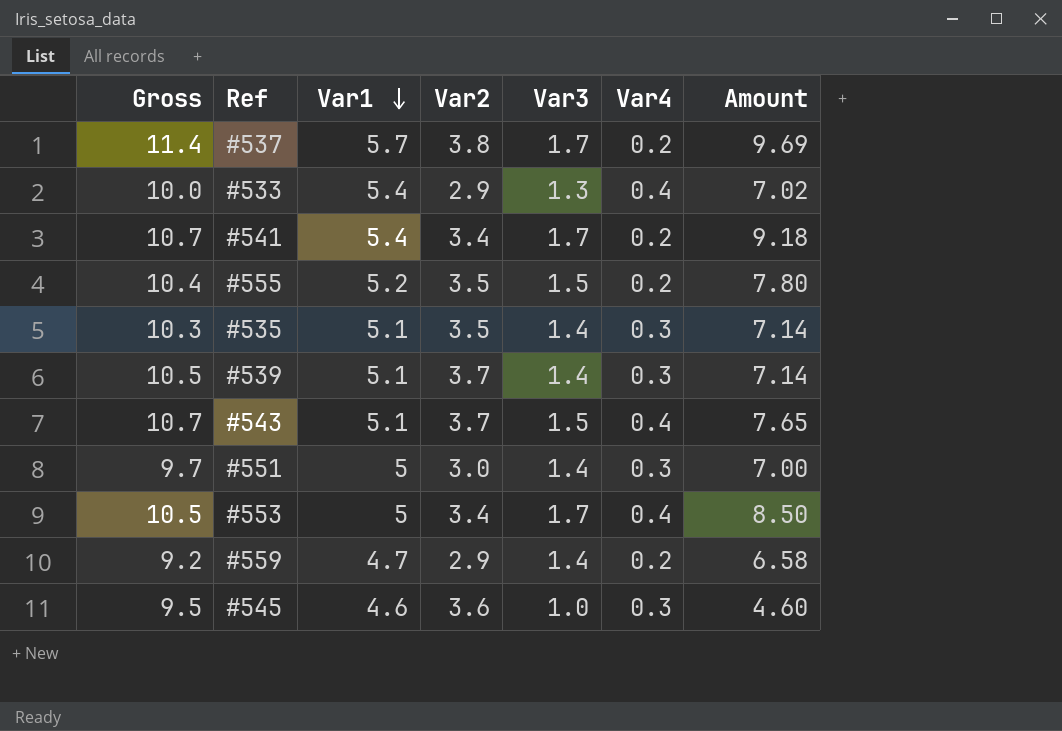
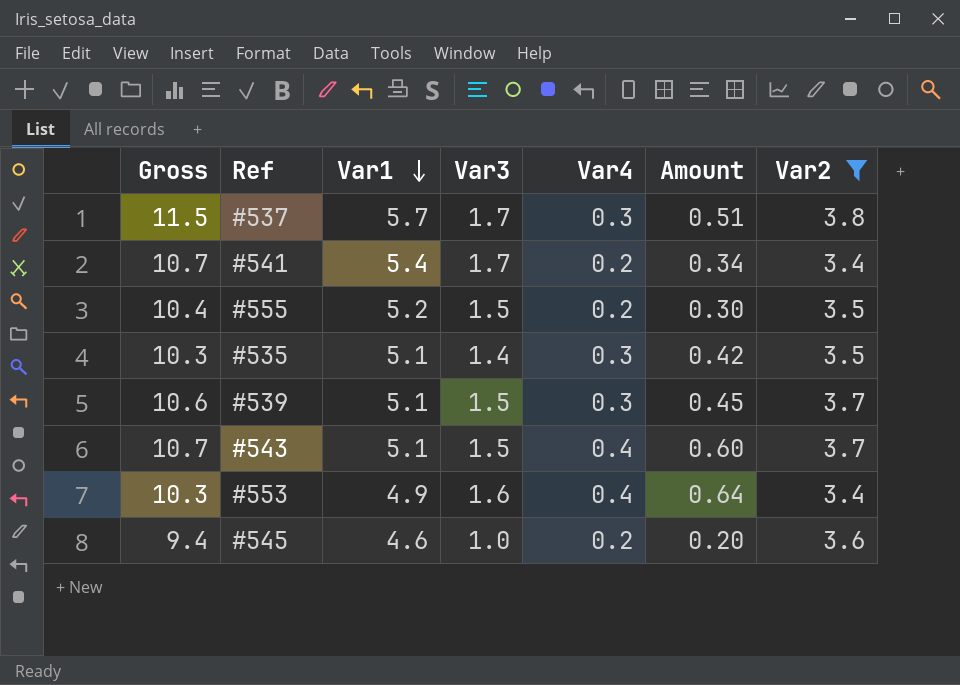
filter: none -> Var2 >= 3.4
column Amount | formula: [Var1] * [Var3] -> [Var3] * [Var4]
column Var2 | position: 4 -> 7
#537 | Gross: 11.4 -> 11.5
#537 | Var4: 0.2 -> 0.3
#539 | Gross: 10.5 -> 10.6
#539 | Var3: 1.4 -> 1.5
#553 | Gross: 10.5 -> 10.3
#553 | Var1: 5 -> 4.9
#553 | Var3: 1.7 -> 1.6
#545 | Gross: 9.5 -> 9.4
#545 | Var4: 0.3 -> 0.2

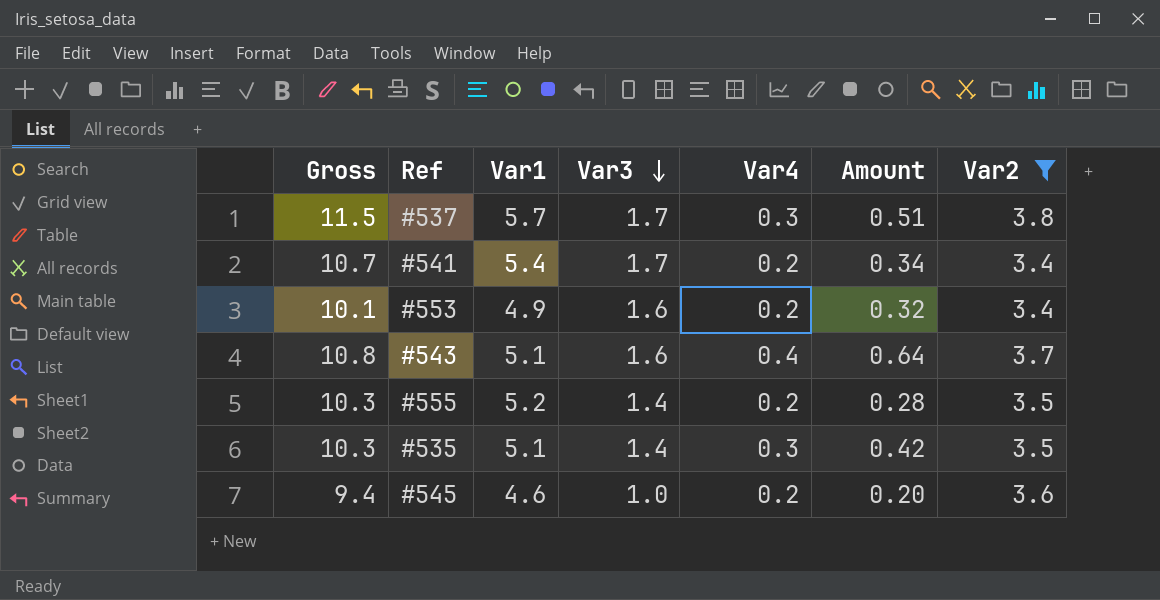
row order: Var1 descending -> Var3 descending
row #539: 10.6 | 5.1 | 1.5 | 0.3 | 0.45 | 3.7 -> none
#553 | Gross: 10.3 -> 10.1
#553 | Var4: 0.4 -> 0.2
#553 | Amount: 0.64 -> 0.32
#543 | Gross: 10.7 -> 10.8
#543 | Var3: 1.5 -> 1.6
#543 | Amount: 0.60 -> 0.64
#555 | Gross: 10.4 -> 10.3
#555 | Var3: 1.5 -> 1.4
#555 | Amount: 0.30 -> 0.28

